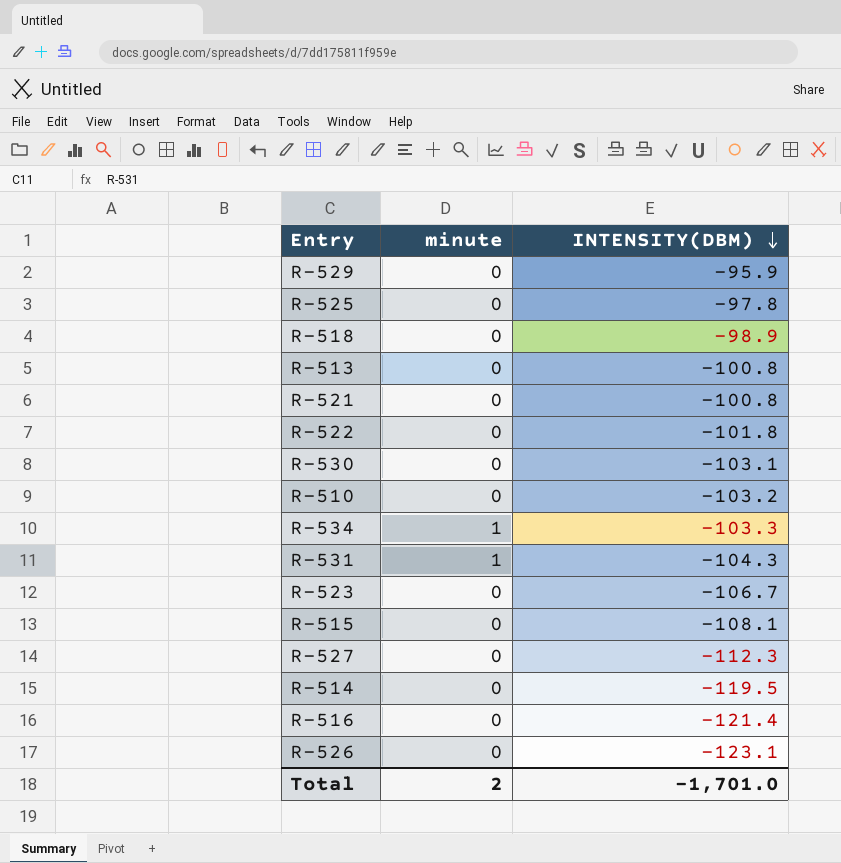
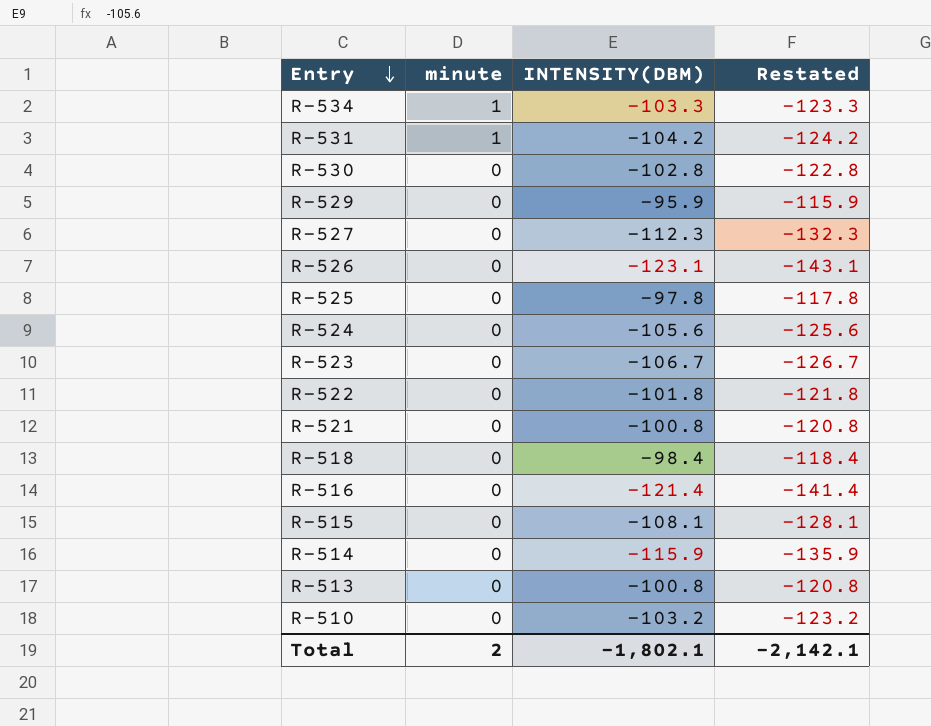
row order: INTENSITY(DBM) descending -> Entry descending
column Restated | formula: none -> [INTENSITY(DBM)] - 20
R-531 | INTENSITY(DBM): -104.3 -> -104.2
R-530 | INTENSITY(DBM): -103.1 -> -102.8
row R-524: none -> 0 | -105.6 | -125.6
R-518 | INTENSITY(DBM): -98.9 -> -98.4
R-514 | INTENSITY(DBM): -119.5 -> -115.9
Total | INTENSITY(DBM): -1,701.0 -> -1,802.1

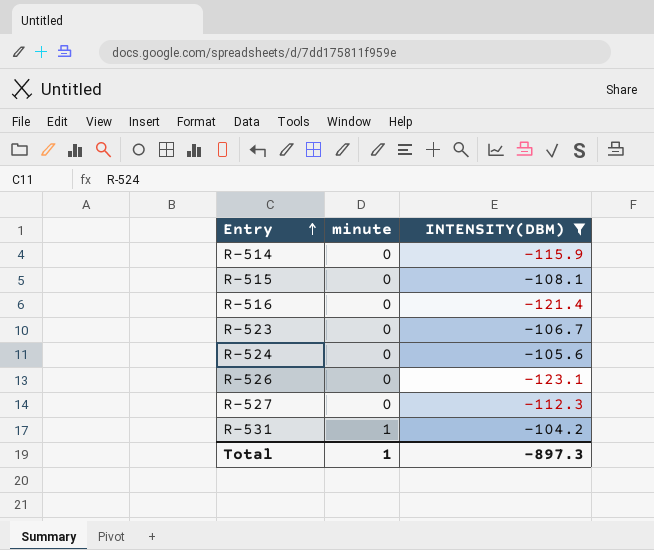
filter: none -> INTENSITY(DBM) <= -104.2
row order: Entry descending -> Entry ascending
column Restated | formula: [INTENSITY(DBM)] - 20 -> none
Total | minute: 2 -> 1
Total | INTENSITY(DBM): -1,802.1 -> -897.3

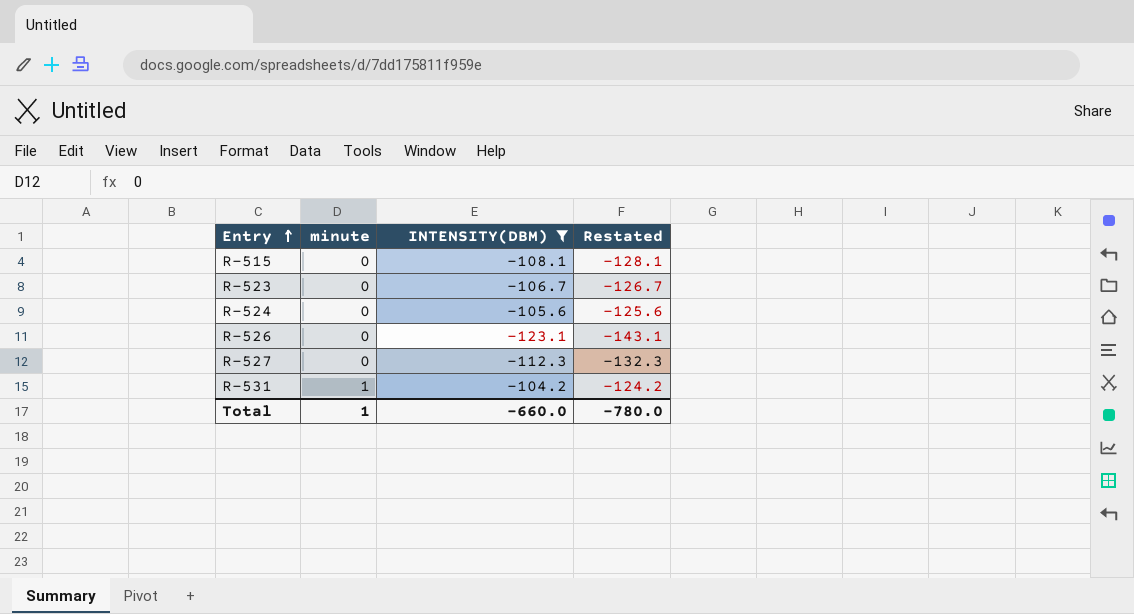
column Restated | formula: none -> [INTENSITY(DBM)] - 20
row R-514: 0 | -115.9 -> none
row R-516: 0 | -121.4 -> none
Total | INTENSITY(DBM): -897.3 -> -660.0

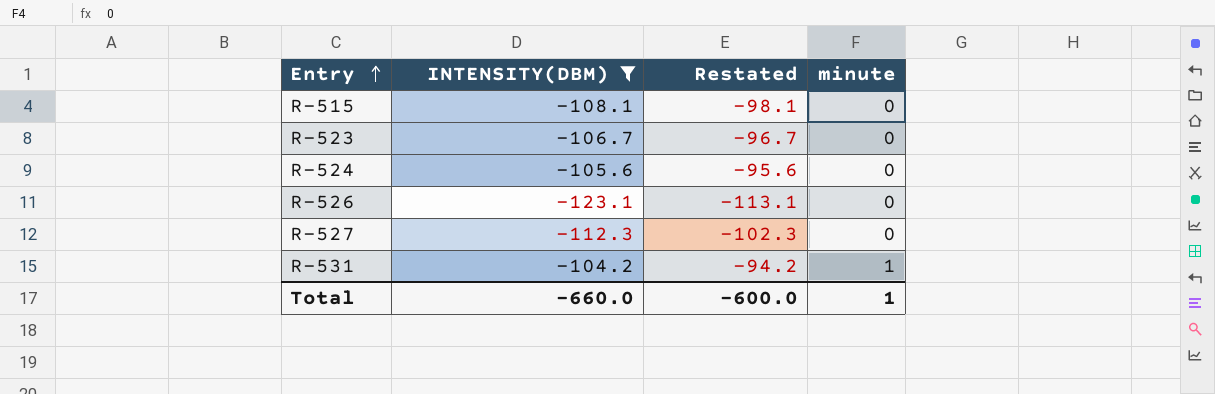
column Restated | formula: [INTENSITY(DBM)] - 20 -> [INTENSITY(DBM)] + 10
column minute | position: 2 -> 4
Total | Restated: -780.0 -> -600.0

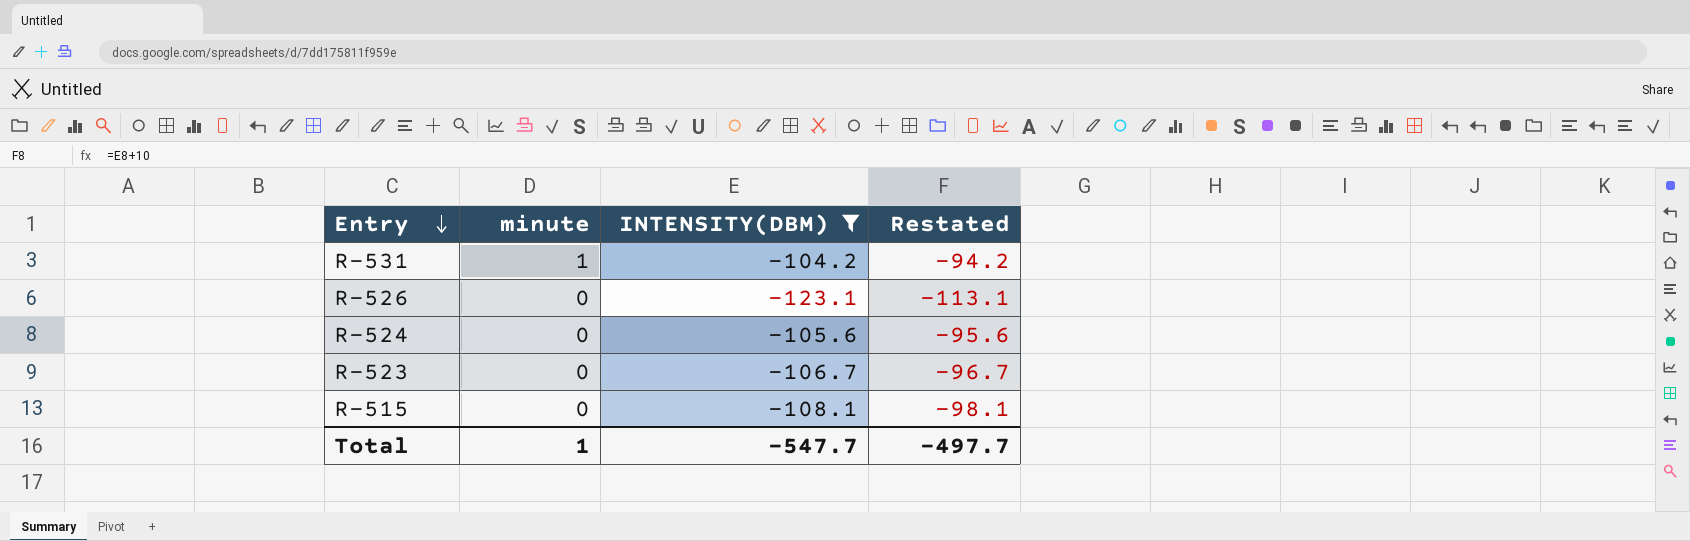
row order: Entry ascending -> Entry descending
column minute | position: 4 -> 2
row R-527: -112.3 | -102.3 | 0 -> none
Total | INTENSITY(DBM): -660.0 -> -547.7
Total | Restated: -600.0 -> -497.7

